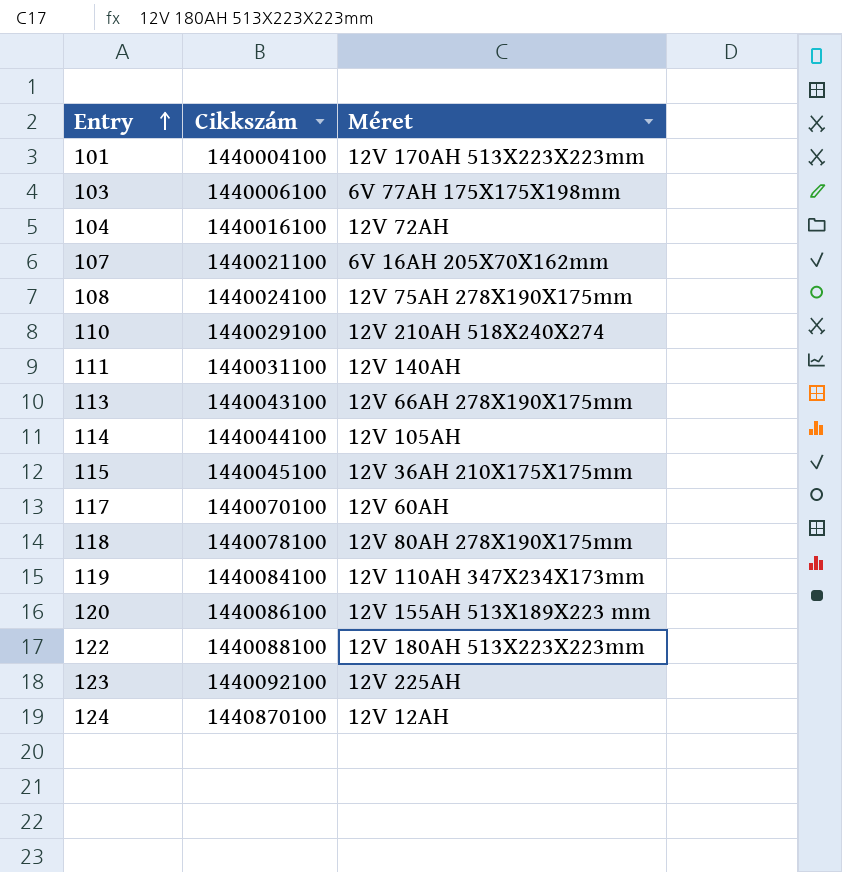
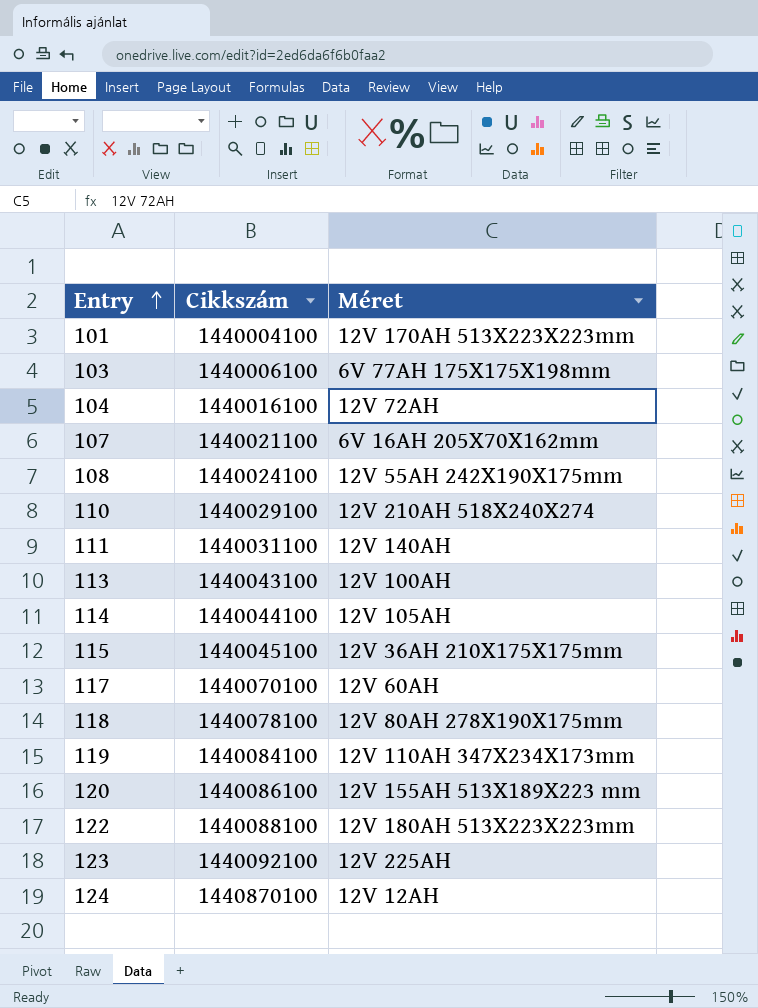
108 | Méret: 12V 75AH 278X190X175mm -> 12V 55AH 242X190X175mm
113 | Méret: 12V 66AH 278X190X175mm -> 12V 100AH

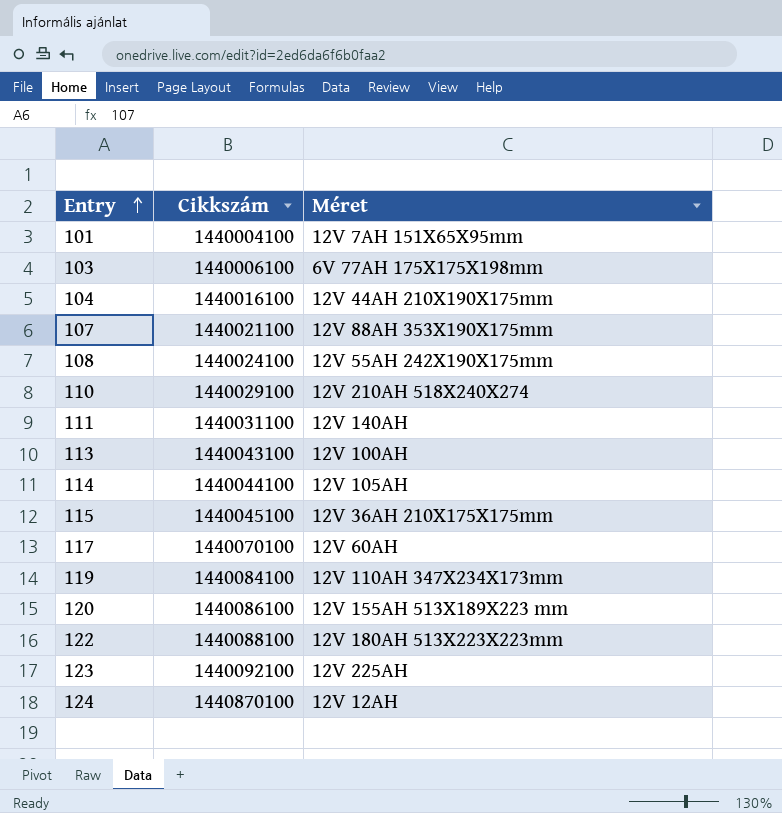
row 118: 1440078100 | 12V 80AH 278X190X175mm -> none
101 | Méret: 12V 170AH 513X223X223mm -> 12V 7AH 151X65X95mm
104 | Méret: 12V 72AH -> 12V 44AH 210X190X175mm
107 | Méret: 6V 16AH 205X70X162mm -> 12V 88AH 353X190X175mm

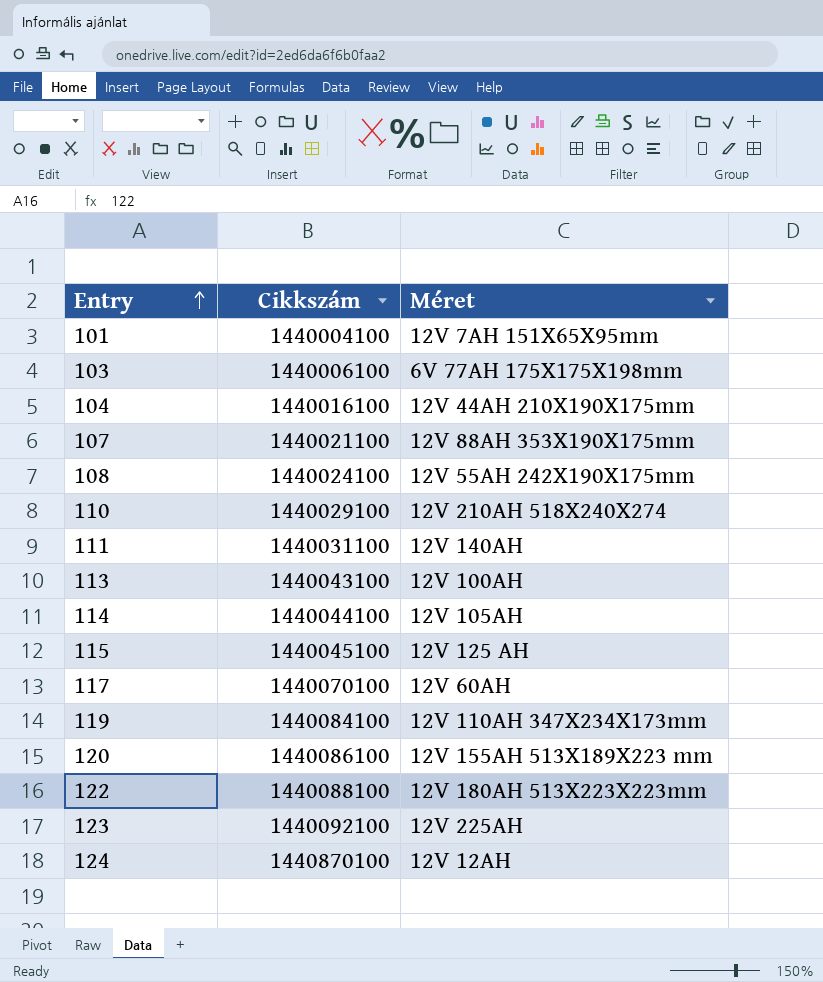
115 | Méret: 12V 36AH 210X175X175mm -> 12V 125 AH

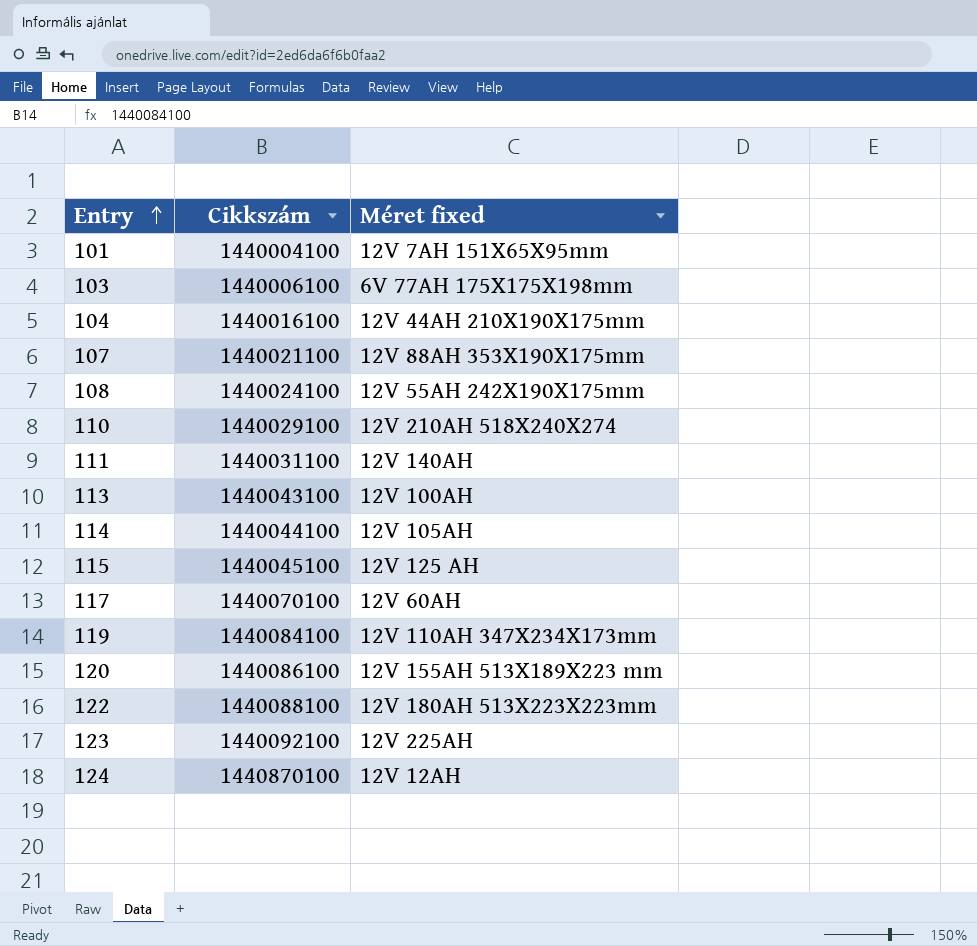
column name: Méret -> Méret fixed

